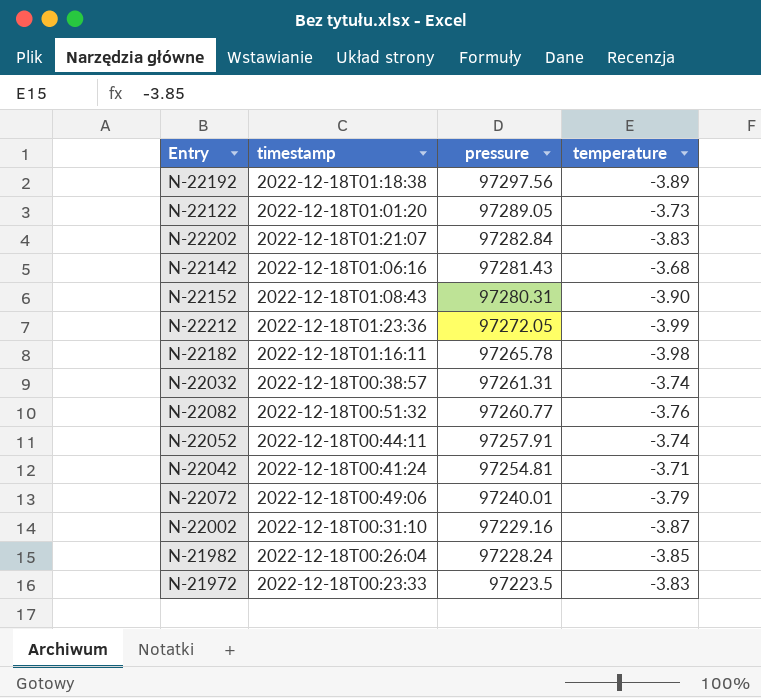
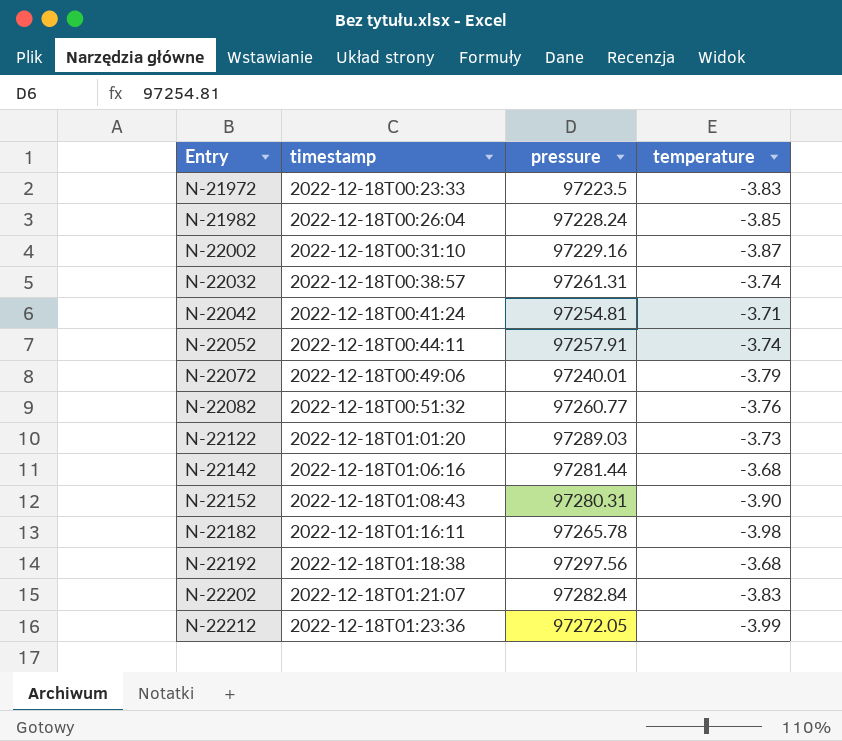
row order: pressure descending -> Entry ascending
N-22122 | pressure: 97289.05 -> 97289.03
N-22142 | pressure: 97281.43 -> 97281.44
N-22192 | temperature: -3.89 -> -3.68

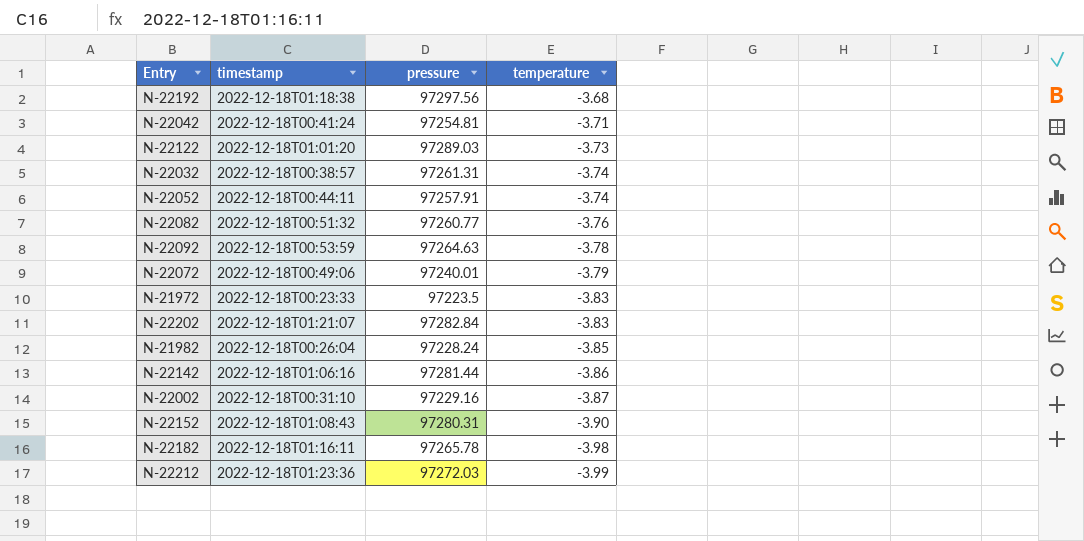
row order: Entry ascending -> temperature descending
row N-22092: none -> 2022-12-18T00:53:59 | 97264.63 | -3.78
N-22142 | temperature: -3.68 -> -3.86
N-22212 | pressure: 97272.05 -> 97272.03

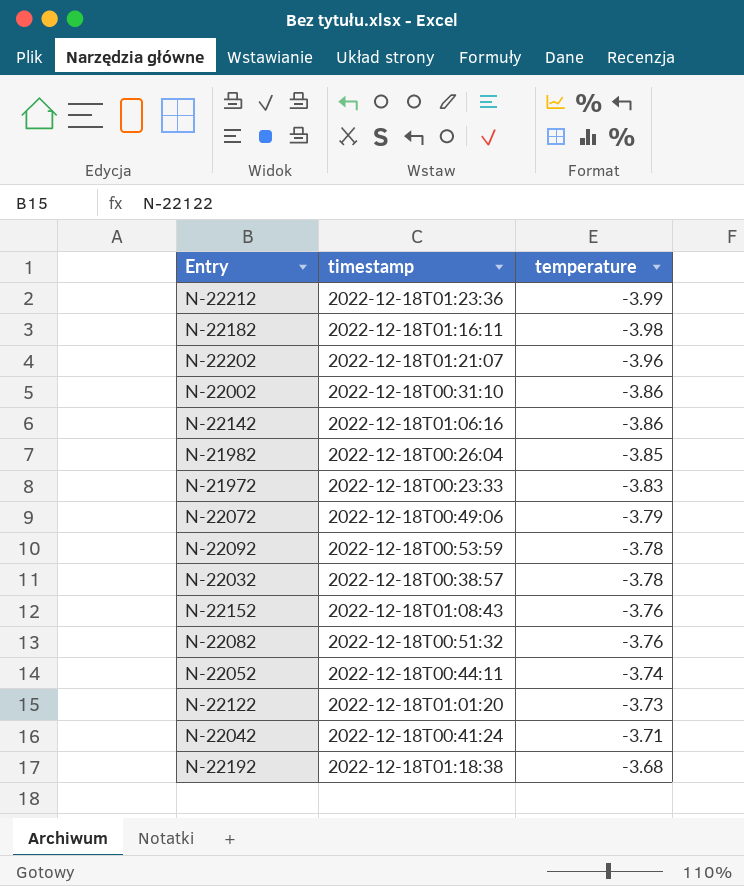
row order: temperature descending -> temperature ascending
column pressure | position: 3 -> none
N-22202 | temperature: -3.83 -> -3.96
N-22002 | temperature: -3.87 -> -3.86
N-22032 | temperature: -3.74 -> -3.78
N-22152 | temperature: -3.90 -> -3.76

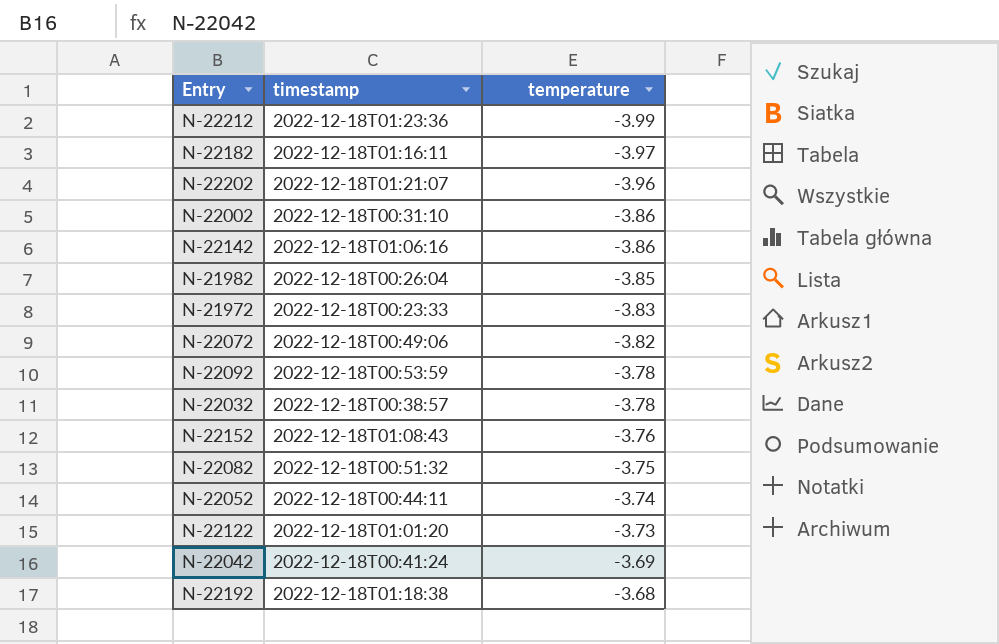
N-22182 | temperature: -3.98 -> -3.97
N-22072 | temperature: -3.79 -> -3.82
N-22082 | temperature: -3.76 -> -3.75
N-22042 | temperature: -3.71 -> -3.69

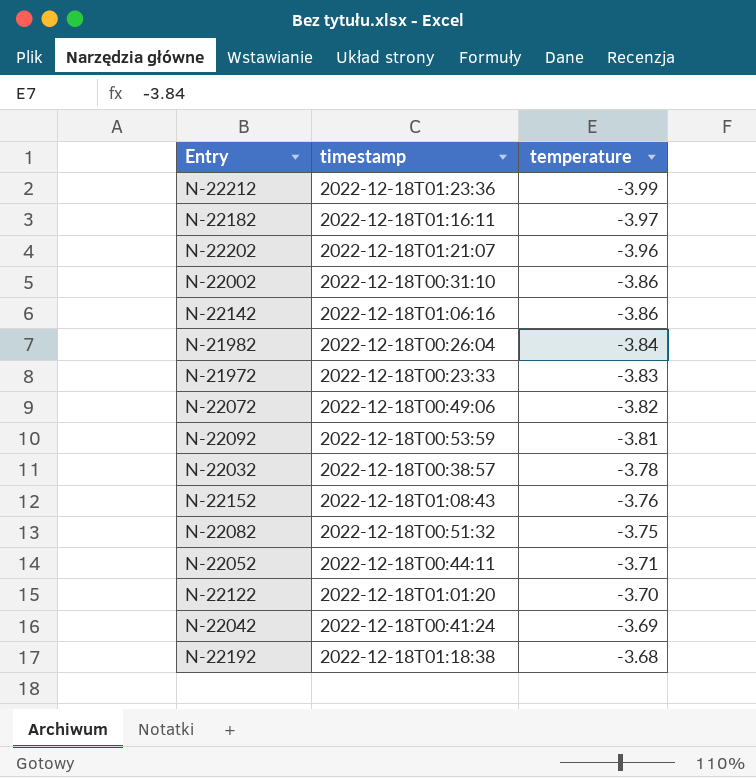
N-21982 | temperature: -3.85 -> -3.84
N-22092 | temperature: -3.78 -> -3.81
N-22052 | temperature: -3.74 -> -3.71
N-22122 | temperature: -3.73 -> -3.70

